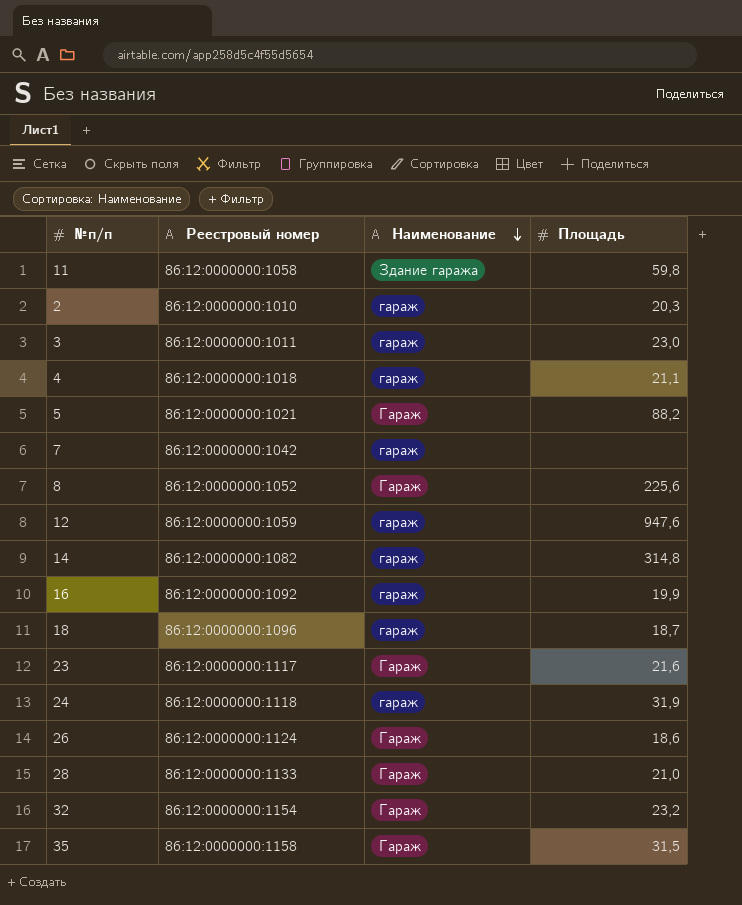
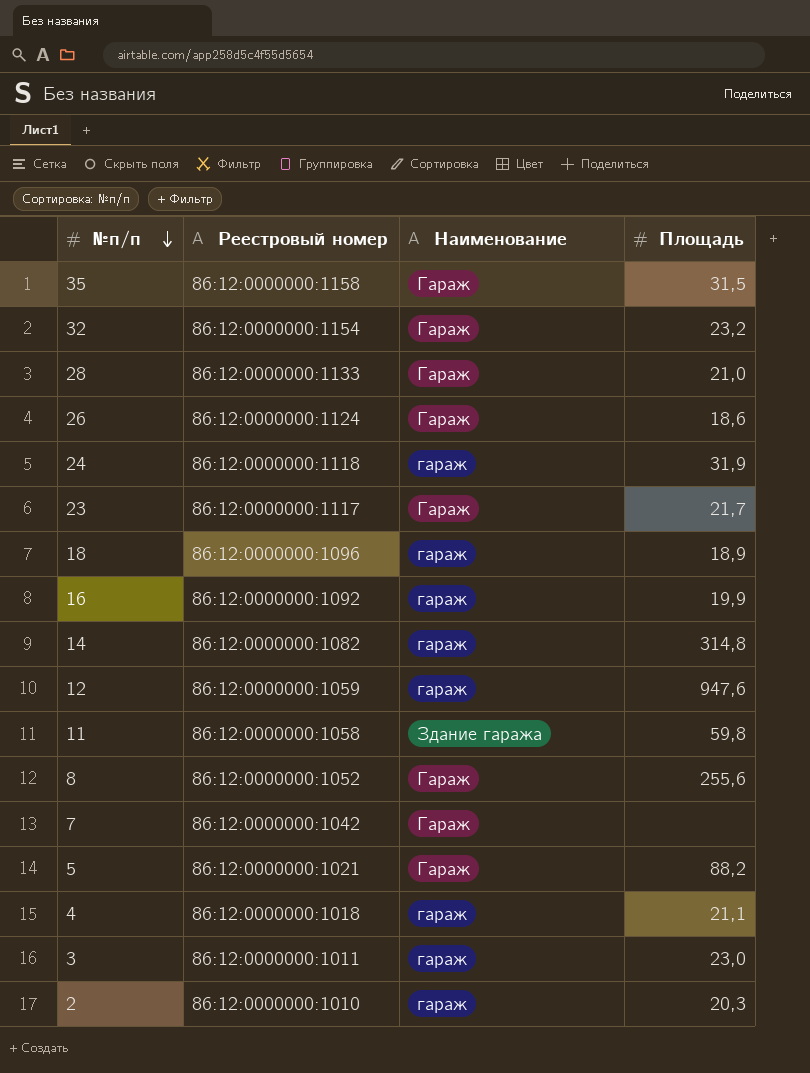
row order: Наименование descending -> №п/п descending
23 | Площадь: 21,6 -> 21,7
18 | Площадь: 18,7 -> 18,9
8 | Площадь: 225,6 -> 255,6
7 | Наименование: гараж -> Гараж

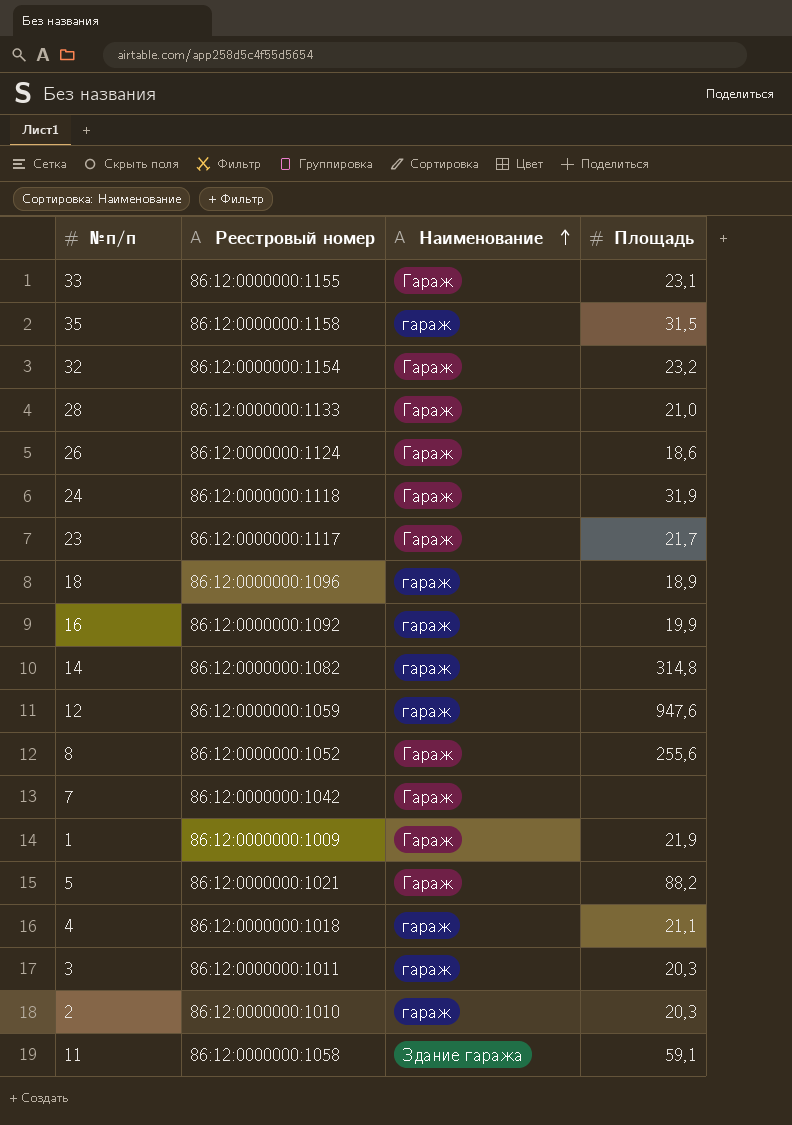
row order: №п/п descending -> Наименование ascending
row 33: none -> 86:12:0000000:1155 | Гараж | 23,1
35 | Наименование: Гараж -> гараж
24 | Наименование: гараж -> Гараж
row 1: none -> 86:12:0000000:1009 | Гараж | 21,9
3 | Площадь: 23,0 -> 20,3
11 | Площадь: 59,8 -> 59,1

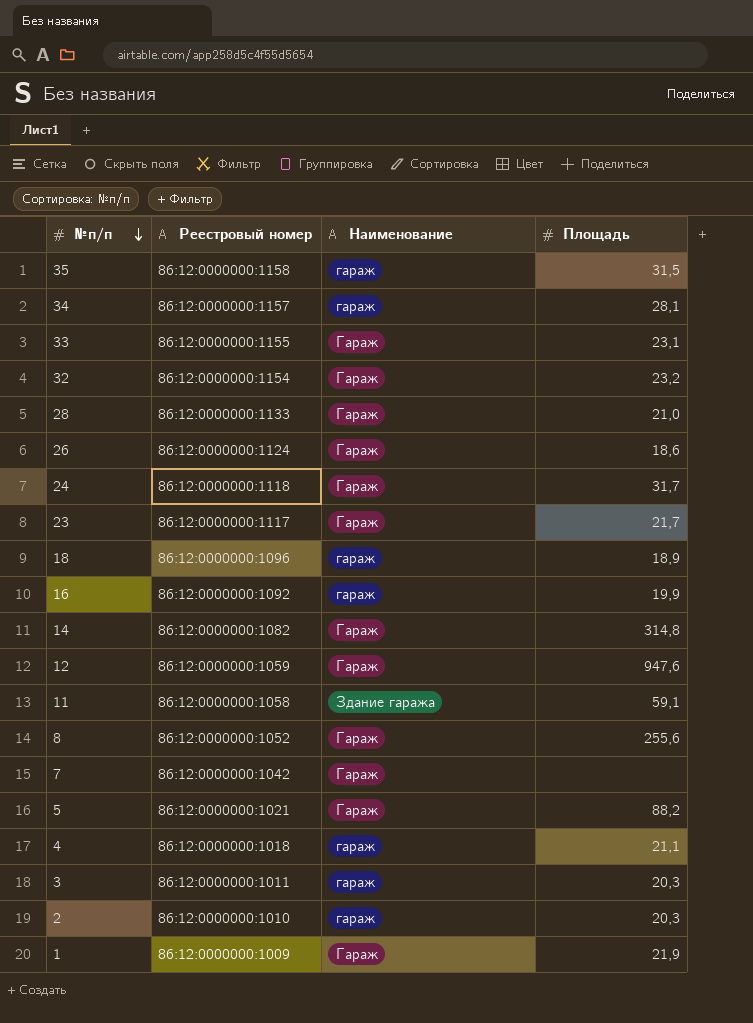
row order: Наименование ascending -> №п/п descending
row 34: none -> 86:12:0000000:1157 | гараж | 28,1
24 | Площадь: 31,9 -> 31,7
14 | Наименование: гараж -> Гараж
12 | Наименование: гараж -> Гараж

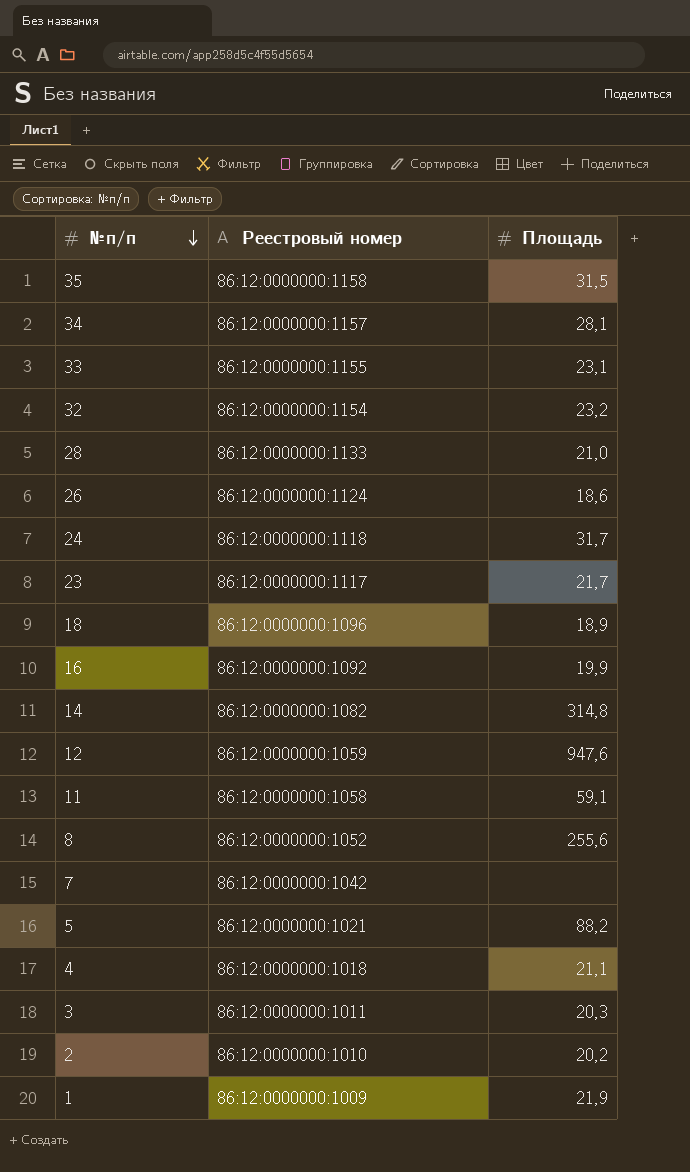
column Наименование | position: 3 -> none
2 | Площадь: 20,3 -> 20,2

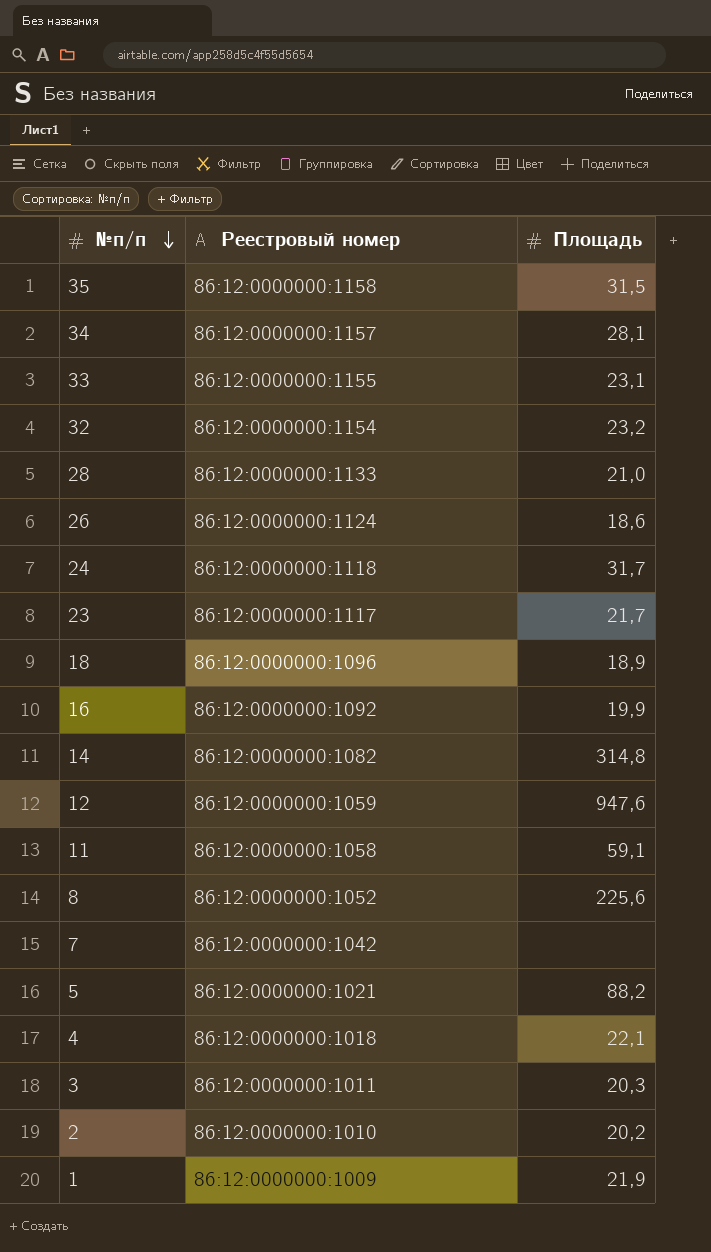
8 | Площадь: 255,6 -> 225,6
4 | Площадь: 21,1 -> 22,1

